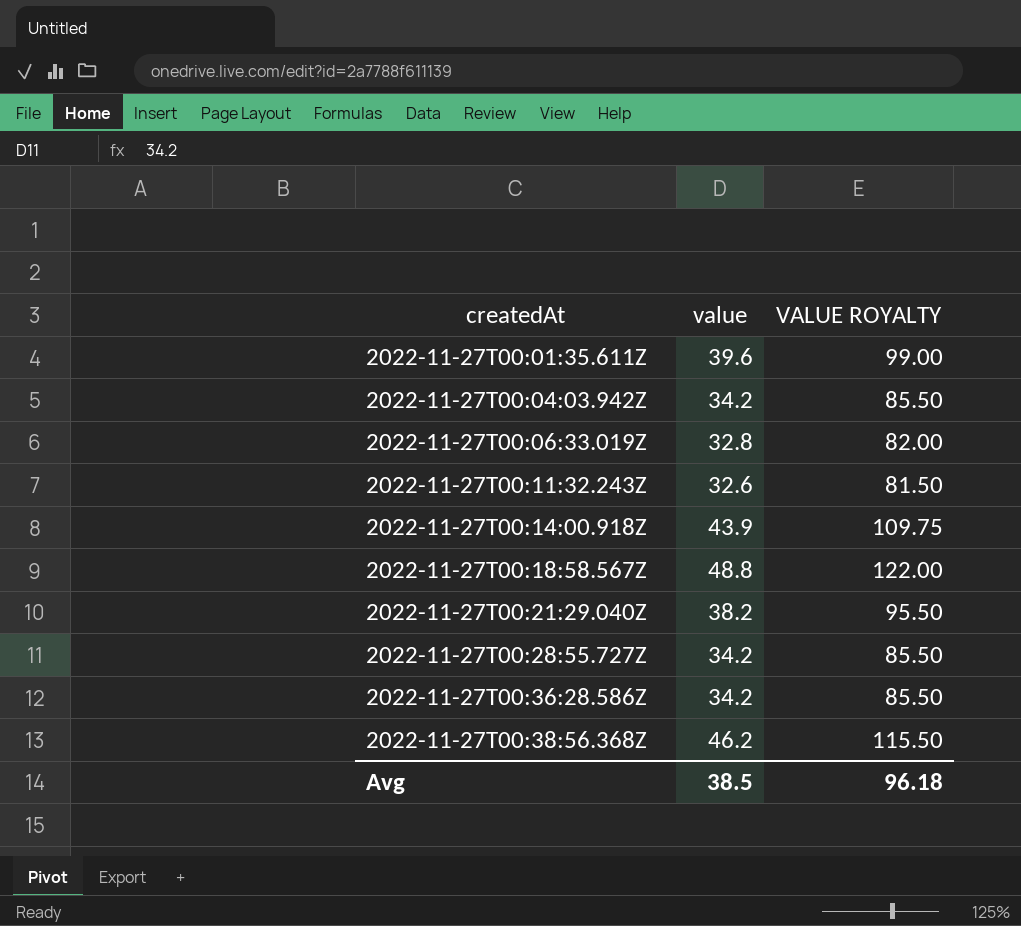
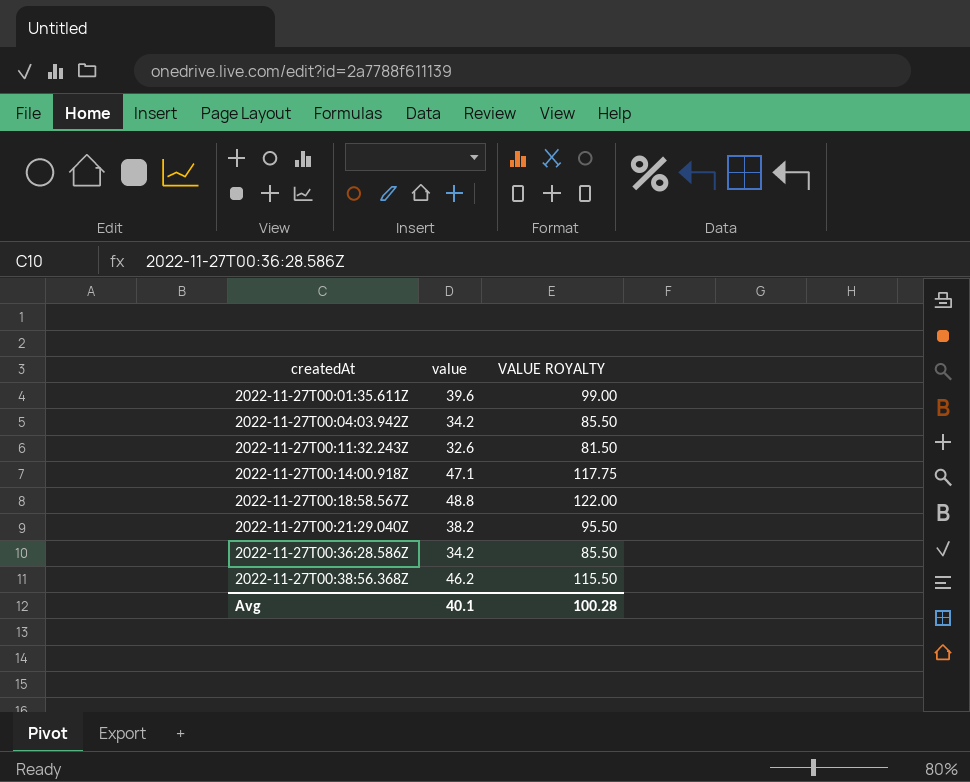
row 2022-11-27T00:06:33.019Z: 32.8 | 82.00 -> none
row 2022-11-27T00:28:55.727Z: 34.2 | 85.50 -> none
2022-11-27T00:14:00.918Z | value: 43.9 -> 47.1
2022-11-27T00:14:00.918Z | VALUE ROYALTY: 109.75 -> 117.75
Avg | value: 38.5 -> 40.1
Avg | VALUE ROYALTY: 96.18 -> 100.28

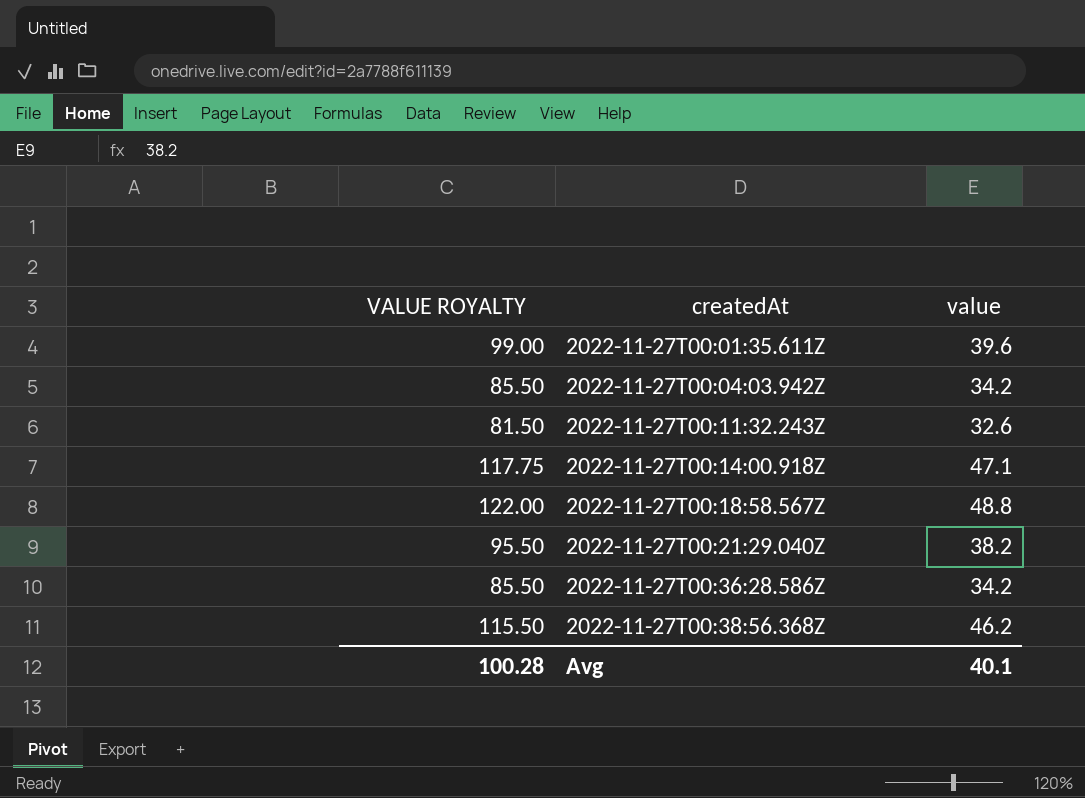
column VALUE ROYALTY | position: 3 -> 1

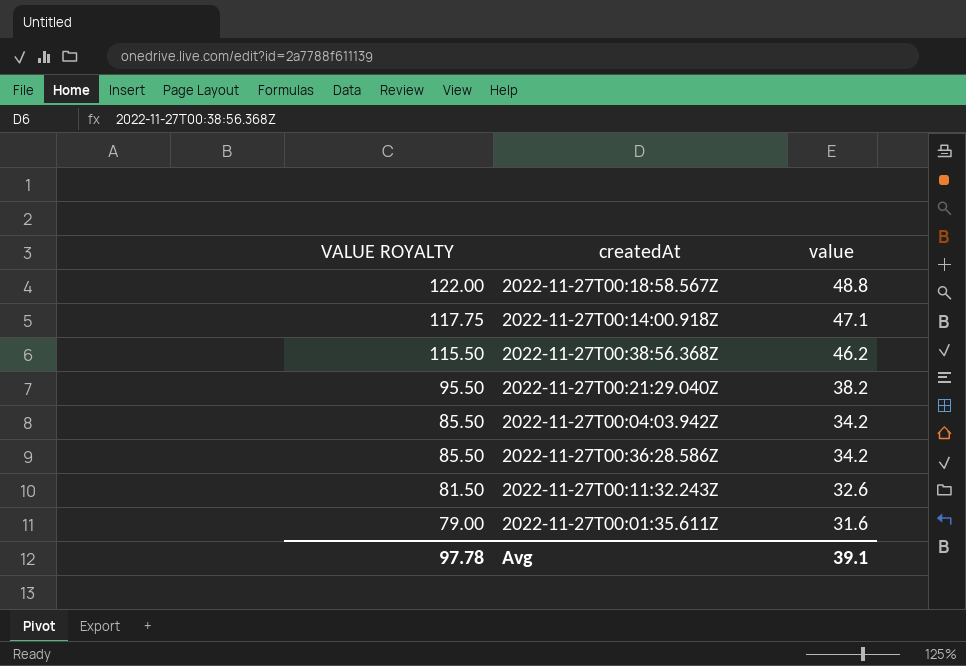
row order: createdAt ascending -> VALUE ROYALTY descending
2022-11-27T00:01:35.611Z | VALUE ROYALTY: 99.00 -> 79.00
2022-11-27T00:01:35.611Z | value: 39.6 -> 31.6
Avg | VALUE ROYALTY: 100.28 -> 97.78
Avg | value: 40.1 -> 39.1

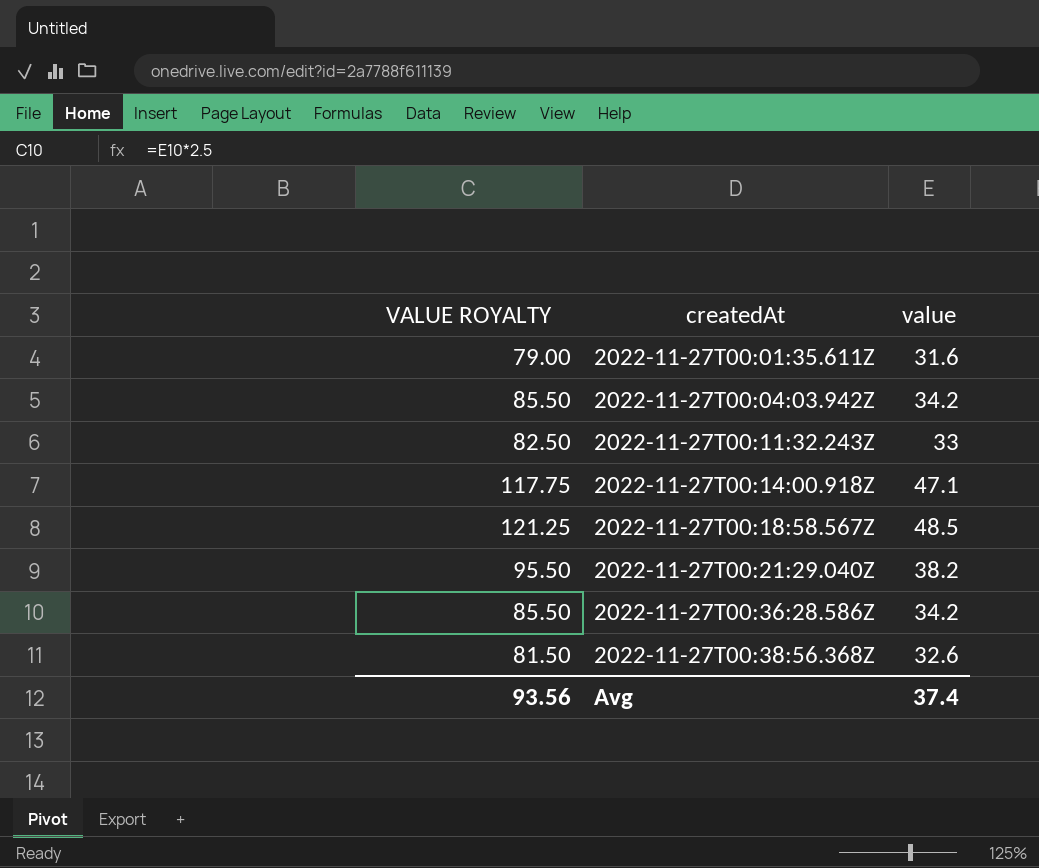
row order: VALUE ROYALTY descending -> createdAt ascending
2022-11-27T00:11:32.243Z | VALUE ROYALTY: 81.50 -> 82.50
2022-11-27T00:11:32.243Z | value: 32.6 -> 33
2022-11-27T00:18:58.567Z | VALUE ROYALTY: 122.00 -> 121.25
2022-11-27T00:18:58.567Z | value: 48.8 -> 48.5
2022-11-27T00:38:56.368Z | VALUE ROYALTY: 115.50 -> 81.50
2022-11-27T00:38:56.368Z | value: 46.2 -> 32.6
Avg | VALUE ROYALTY: 97.78 -> 93.56
Avg | value: 39.1 -> 37.4

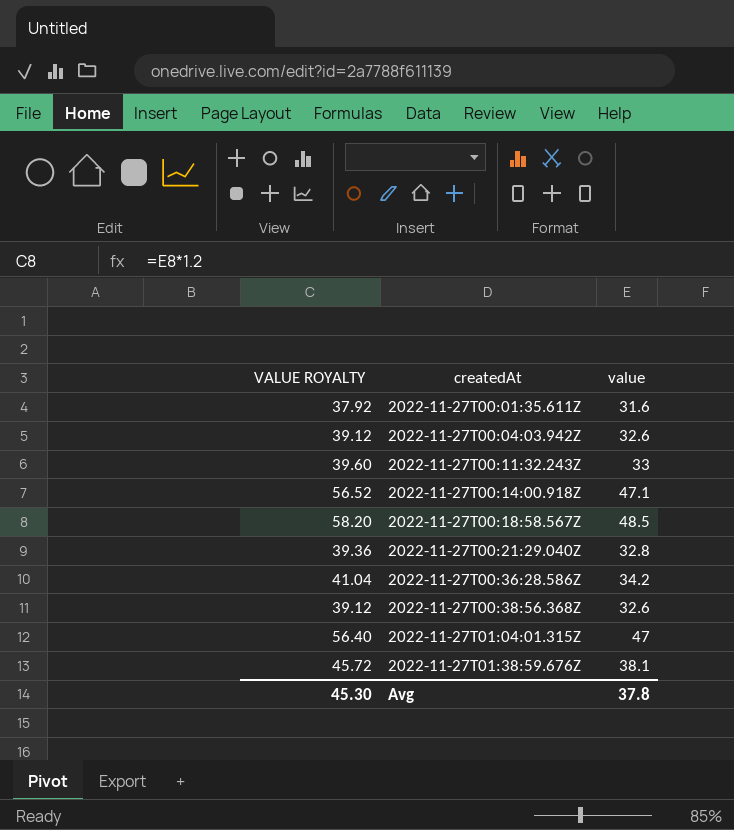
column VALUE ROYALTY | formula: [value] * 2.5 -> [value] * 1.2
2022-11-27T00:04:03.942Z | value: 34.2 -> 32.6
2022-11-27T00:21:29.040Z | value: 38.2 -> 32.8
row 2022-11-27T01:04:01.315Z: none -> 56.40 | 47
row 2022-11-27T01:38:59.676Z: none -> 45.72 | 38.1
Avg | VALUE ROYALTY: 93.56 -> 45.30
Avg | value: 37.4 -> 37.8

